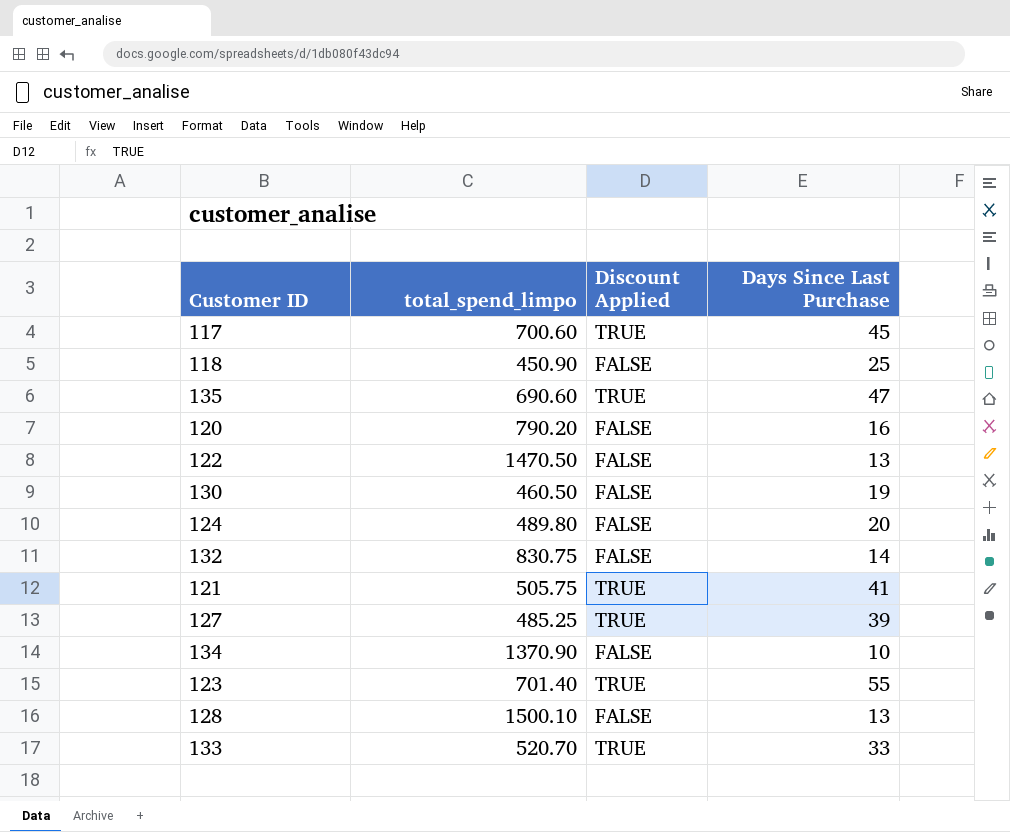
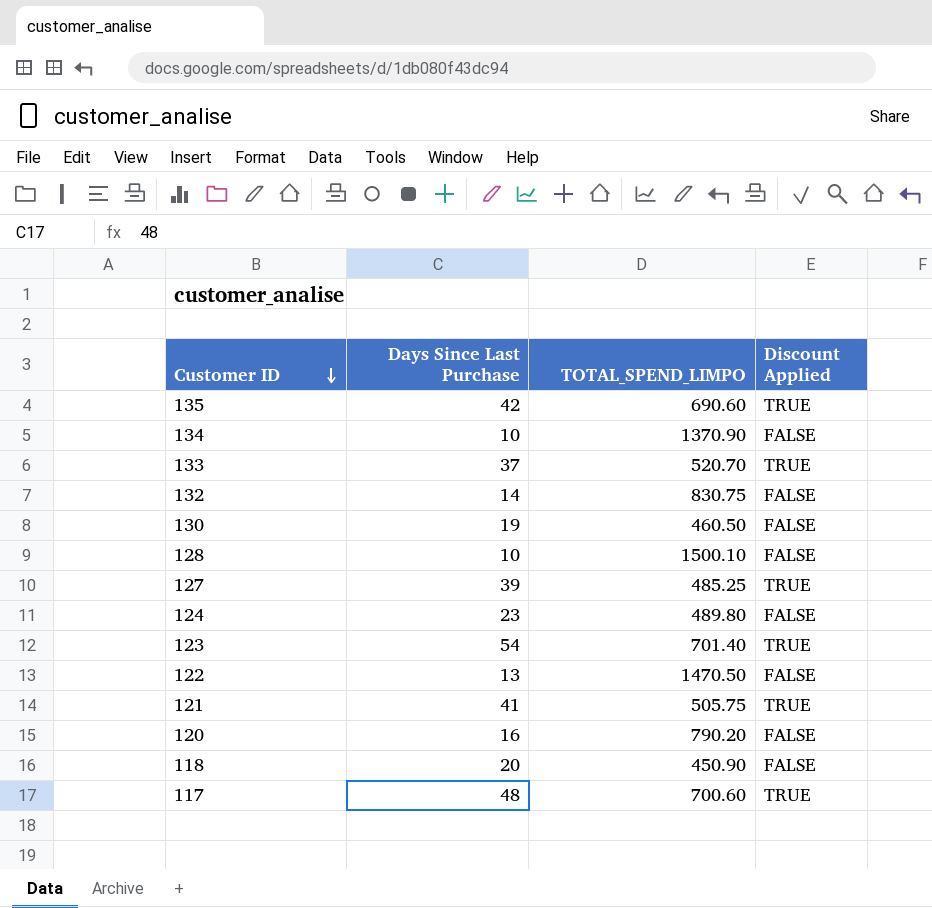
row order: none -> Customer ID descending
column Days Since Last Purchase | position: 4 -> 2
column name: total_spend_limpo -> TOTAL_SPEND_LIMPO
135 | Days Since Last Purchase: 47 -> 42
133 | Days Since Last Purchase: 33 -> 37
128 | Days Since Last Purchase: 13 -> 10
124 | Days Since Last Purchase: 20 -> 23
123 | Days Since Last Purchase: 55 -> 54
118 | Days Since Last Purchase: 25 -> 20
117 | Days Since Last Purchase: 45 -> 48

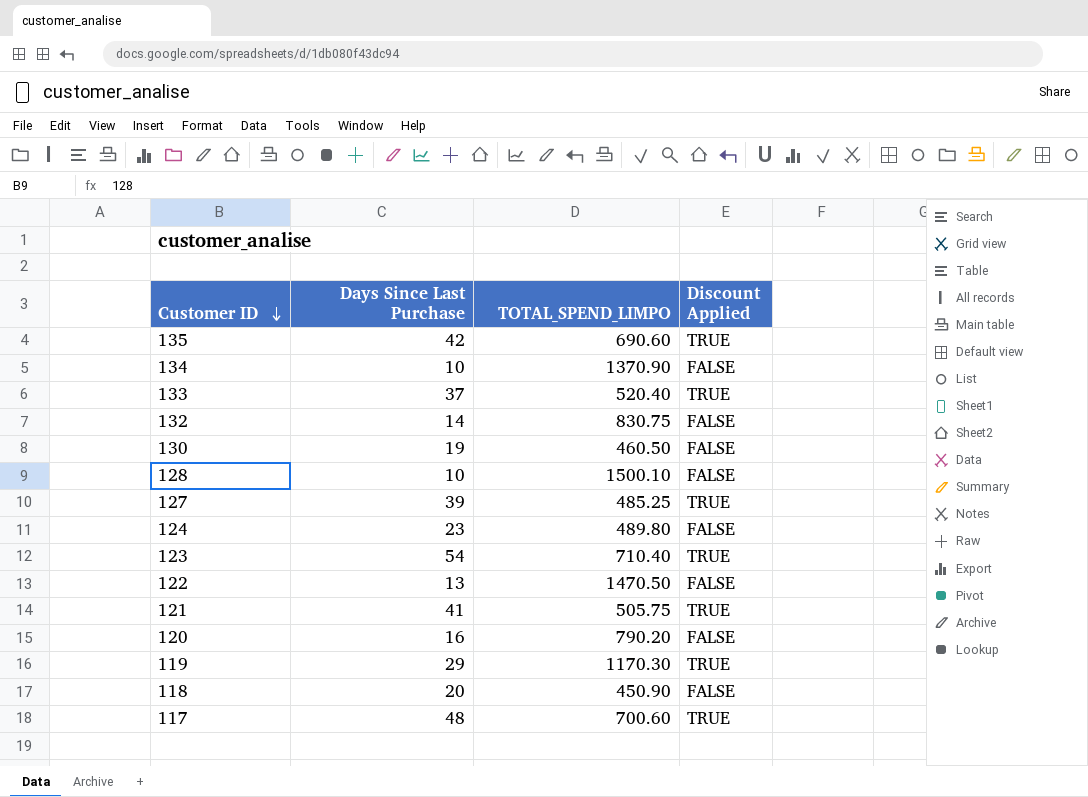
133 | TOTAL_SPEND_LIMPO: 520.70 -> 520.40
123 | TOTAL_SPEND_LIMPO: 701.40 -> 710.40
row 119: none -> 29 | 1170.30 | TRUE

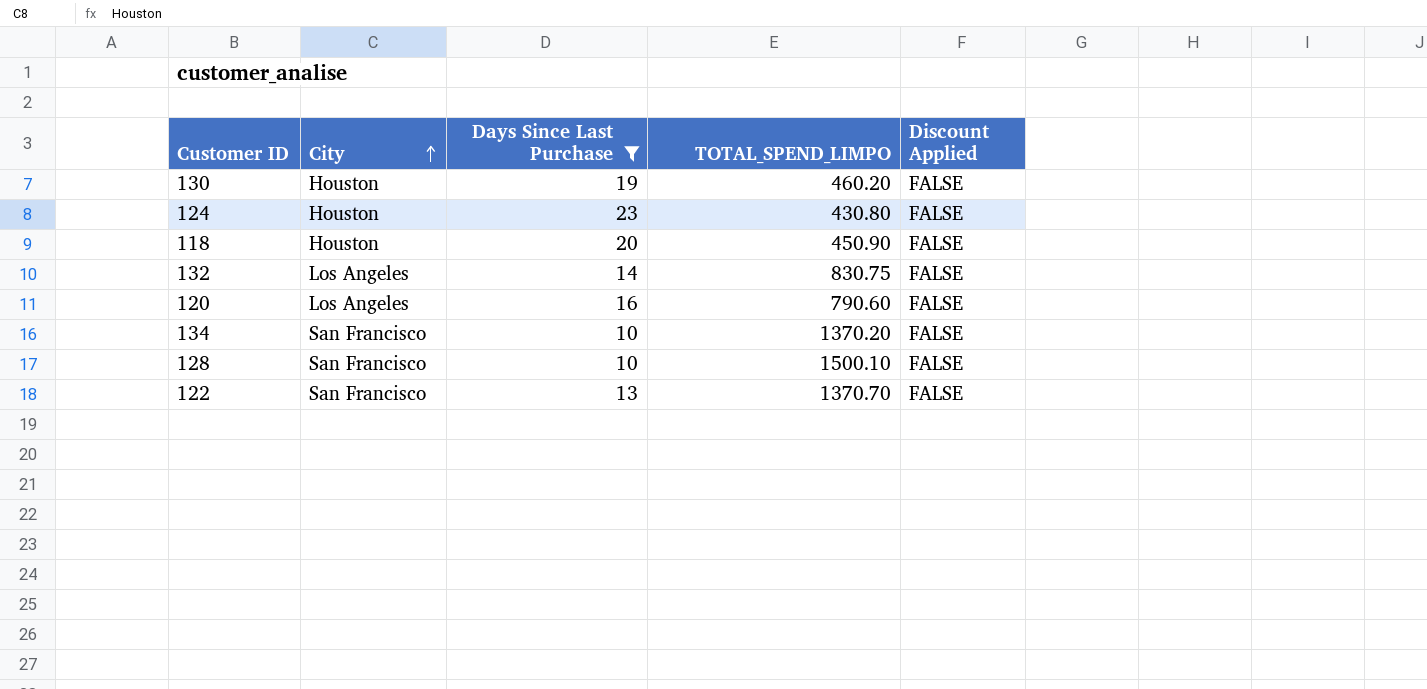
filter: none -> Days Since Last Purchase <= 23
row order: Customer ID descending -> City ascending
column City | position: none -> 2
130 | TOTAL_SPEND_LIMPO: 460.50 -> 460.20
124 | TOTAL_SPEND_LIMPO: 489.80 -> 430.80
120 | TOTAL_SPEND_LIMPO: 790.20 -> 790.60
134 | TOTAL_SPEND_LIMPO: 1370.90 -> 1370.20
122 | TOTAL_SPEND_LIMPO: 1470.50 -> 1370.70

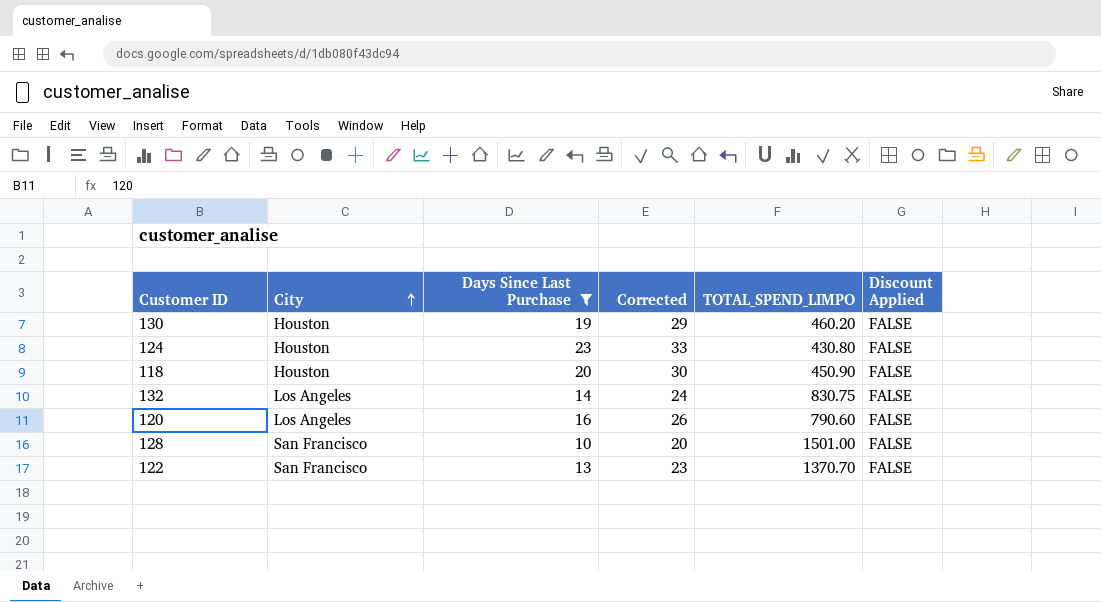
column Corrected | formula: none -> [Days Since Last Purchase] + 10
row 134: San Francisco | 10 | 1370.20 | FALSE -> none
128 | TOTAL_SPEND_LIMPO: 1500.10 -> 1501.00

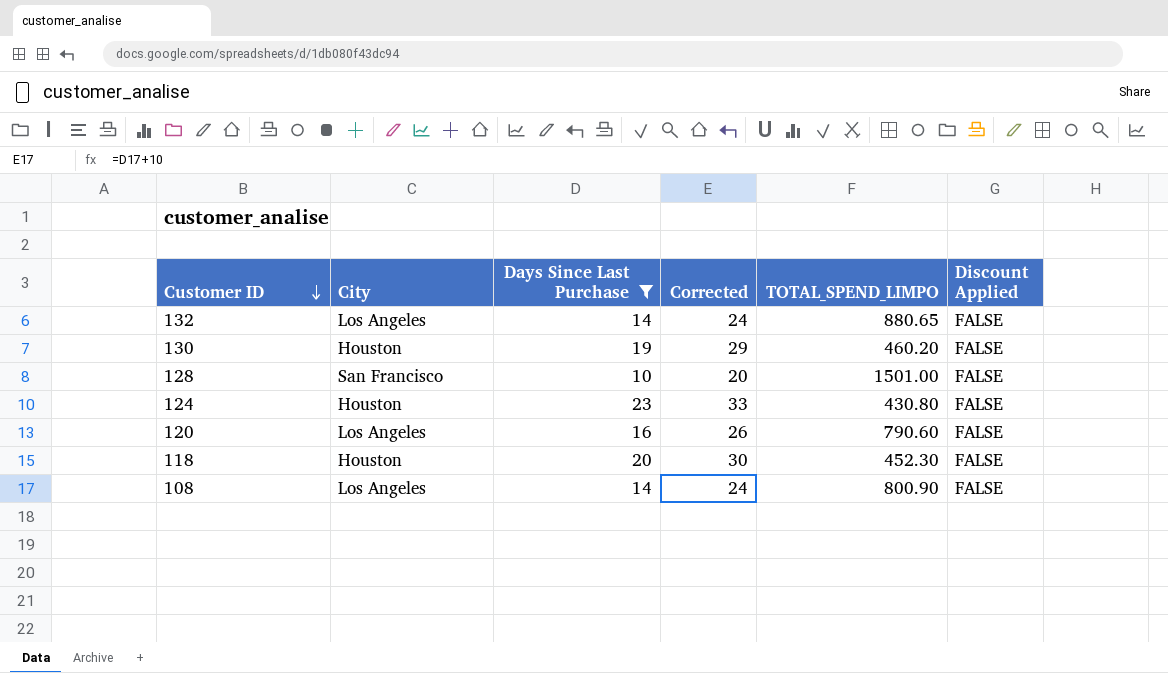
row order: City ascending -> Customer ID descending
row 122: San Francisco | 13 | 23 | 1370.70 | FALSE -> none
132 | TOTAL_SPEND_LIMPO: 830.75 -> 880.65
118 | TOTAL_SPEND_LIMPO: 450.90 -> 452.30
row 108: none -> Los Angeles | 14 | 24 | 800.90 | FALSE

